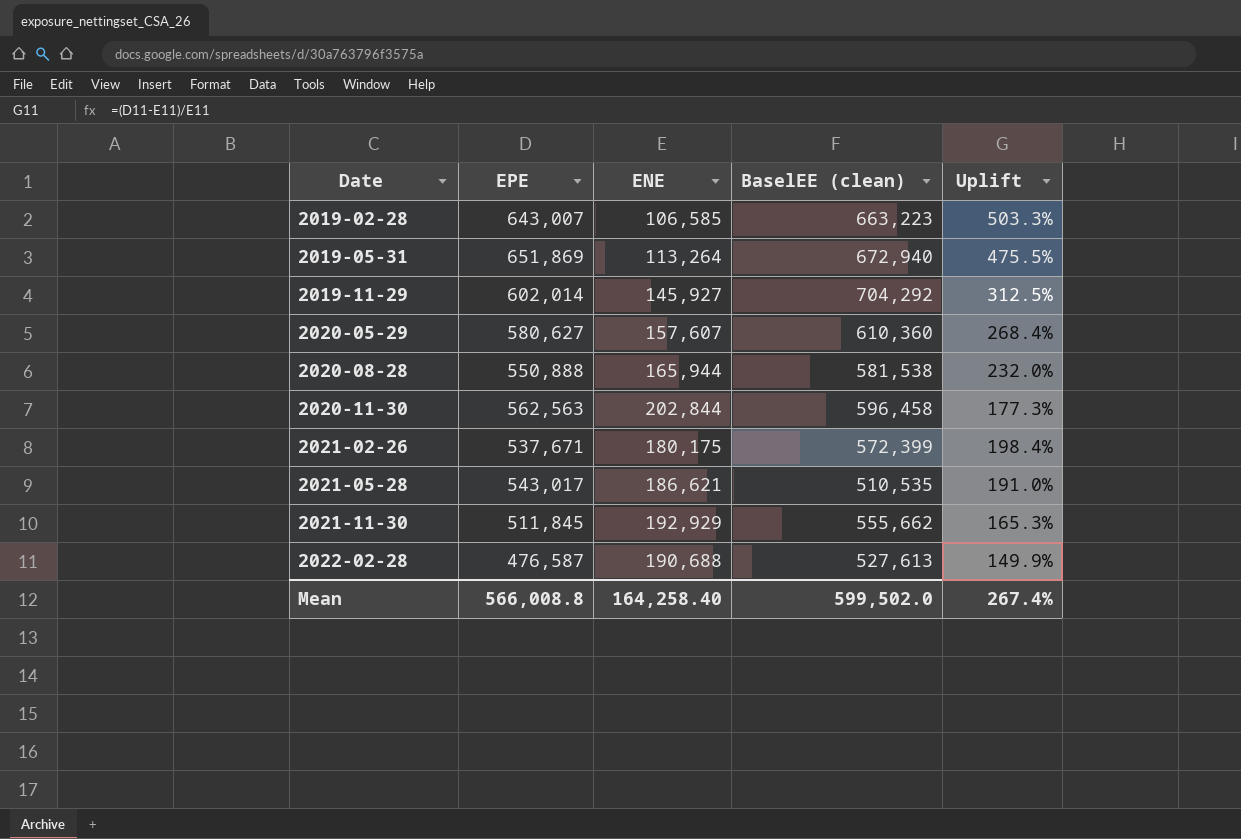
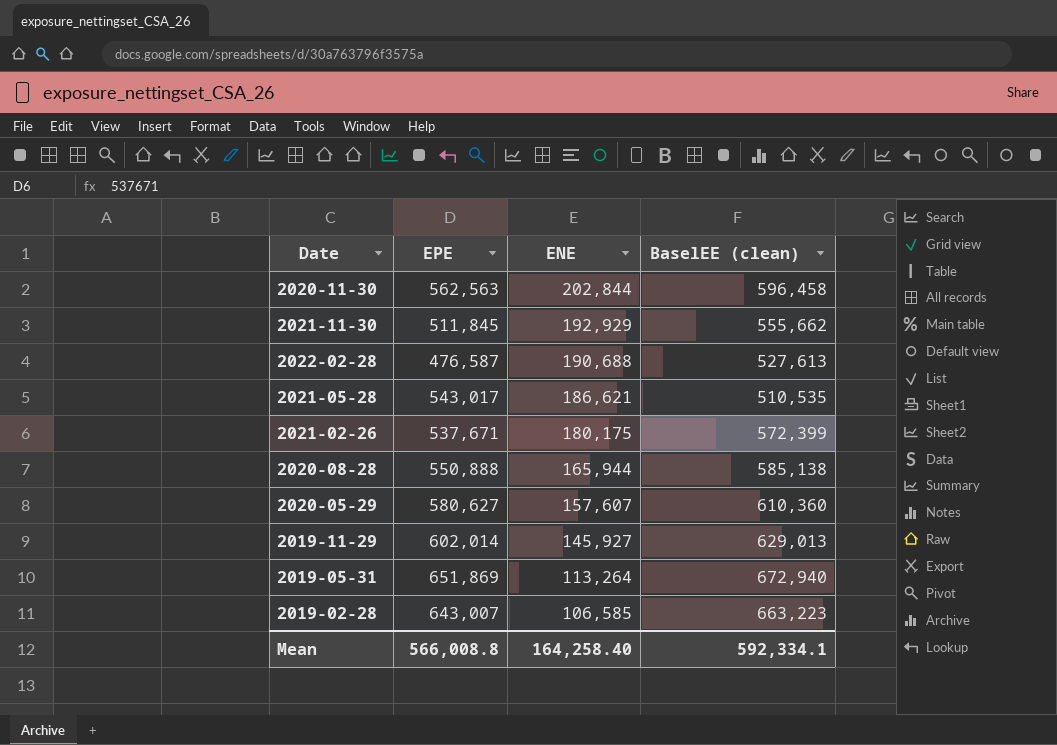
row order: Date ascending -> ENE descending
column Uplift | formula: ([EPE] - [ENE]) / [ENE] -> none
2020-08-28 | BaselEE (clean): 581,538 -> 585,138
2019-11-29 | BaselEE (clean): 704,292 -> 629,013
Mean | BaselEE (clean): 599,502.0 -> 592,334.1

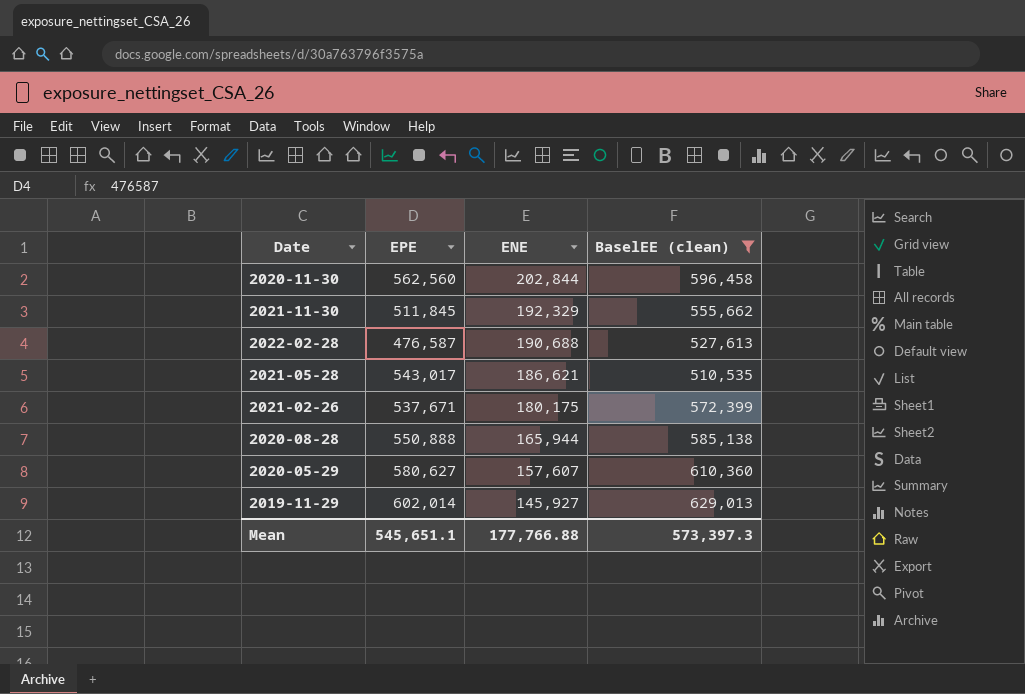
filter: none -> BaselEE (clean) <= 629,013
2020-11-30 | EPE: 562,563 -> 562,560
2021-11-30 | ENE: 192,929 -> 192,329
Mean | EPE: 566,008.8 -> 545,651.1
Mean | ENE: 164,258.40 -> 177,766.88
Mean | BaselEE (clean): 592,334.1 -> 573,397.3

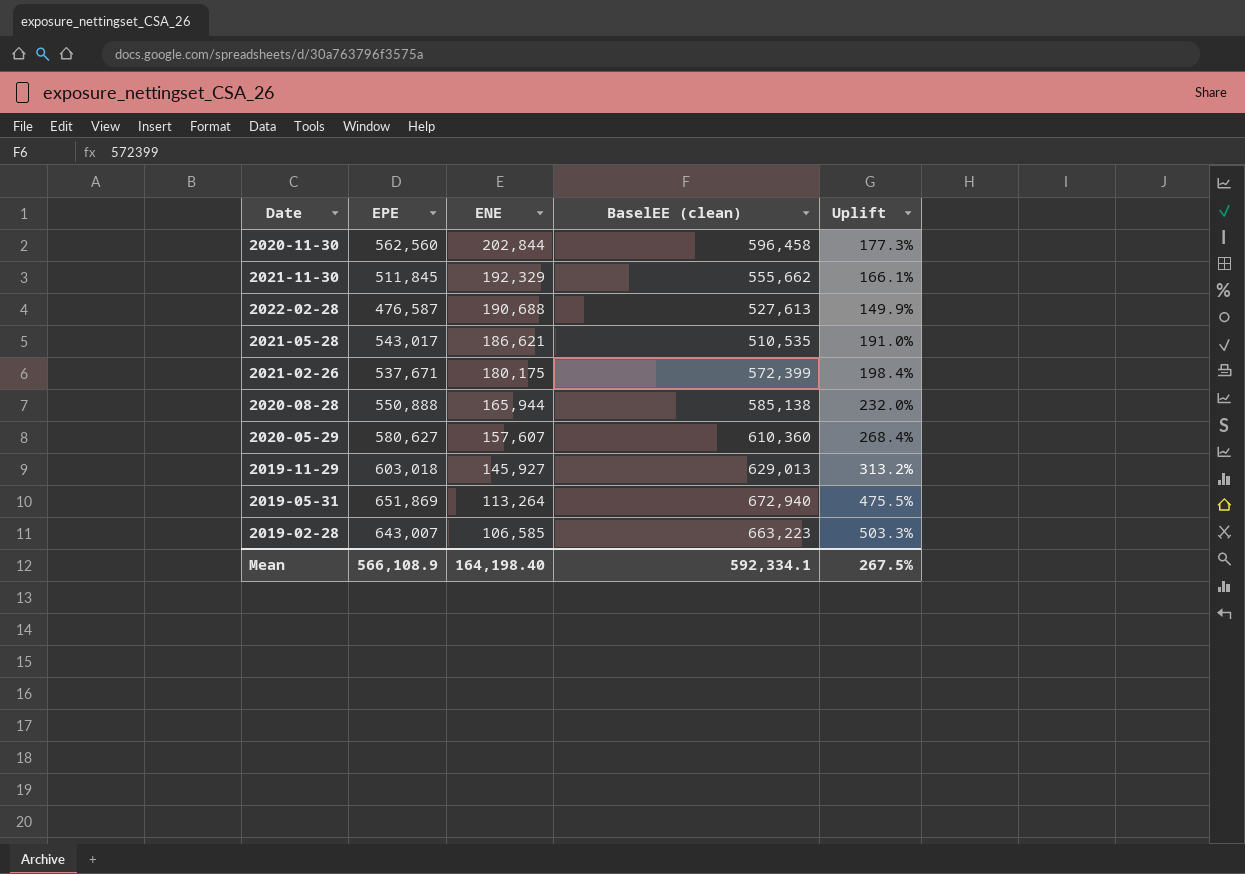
filter: BaselEE (clean) <= 629,013 -> none
column Uplift | formula: none -> ([EPE] - [ENE]) / [ENE]
2019-11-29 | EPE: 602,014 -> 603,018
Mean | EPE: 545,651.1 -> 566,108.9
Mean | ENE: 177,766.88 -> 164,198.40
Mean | BaselEE (clean): 573,397.3 -> 592,334.1

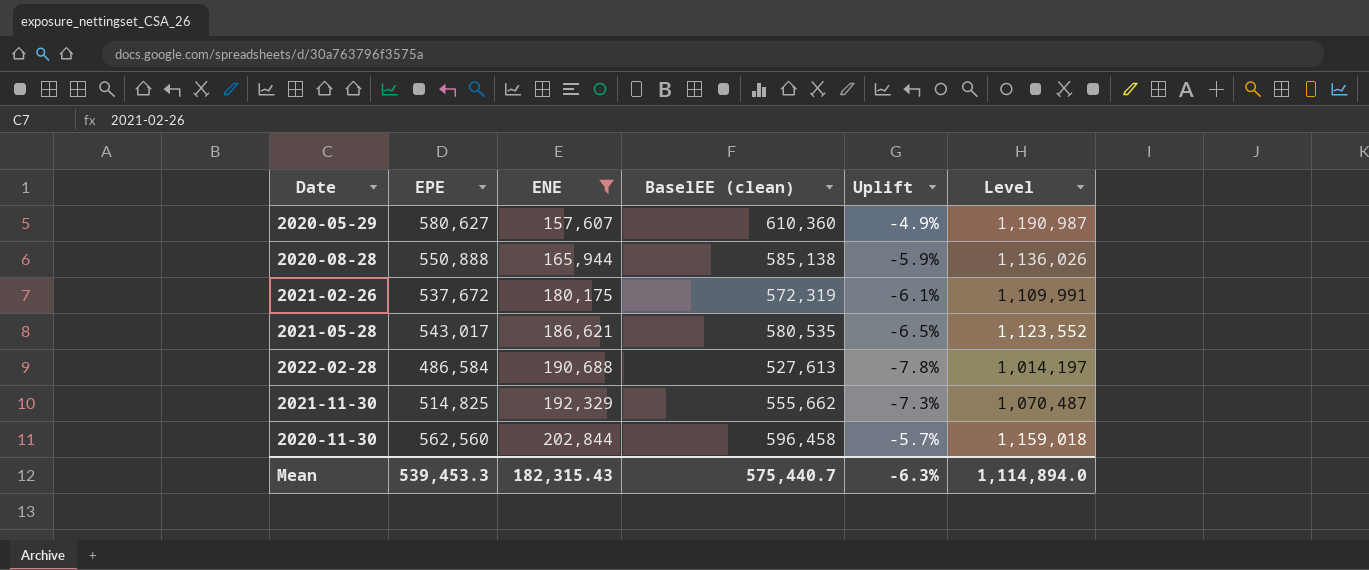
filter: none -> ENE >= 157,607
row order: ENE descending -> ENE ascending
column Uplift | formula: ([EPE] - [ENE]) / [ENE] -> ([EPE] - [BaselEE (clean)]) / [BaselEE (clean)]
column Level | formula: none -> [EPE] + [BaselEE (clean)]
2021-02-26 | EPE: 537,671 -> 537,672
2021-02-26 | BaselEE (clean): 572,399 -> 572,319
2021-05-28 | BaselEE (clean): 510,535 -> 580,535
2022-02-28 | EPE: 476,587 -> 486,584
2021-11-30 | EPE: 511,845 -> 514,825
Mean | EPE: 566,108.9 -> 539,453.3
Mean | ENE: 164,198.40 -> 182,315.43
Mean | BaselEE (clean): 592,334.1 -> 575,440.7
Mean | Uplift: 267.5% -> -6.3%

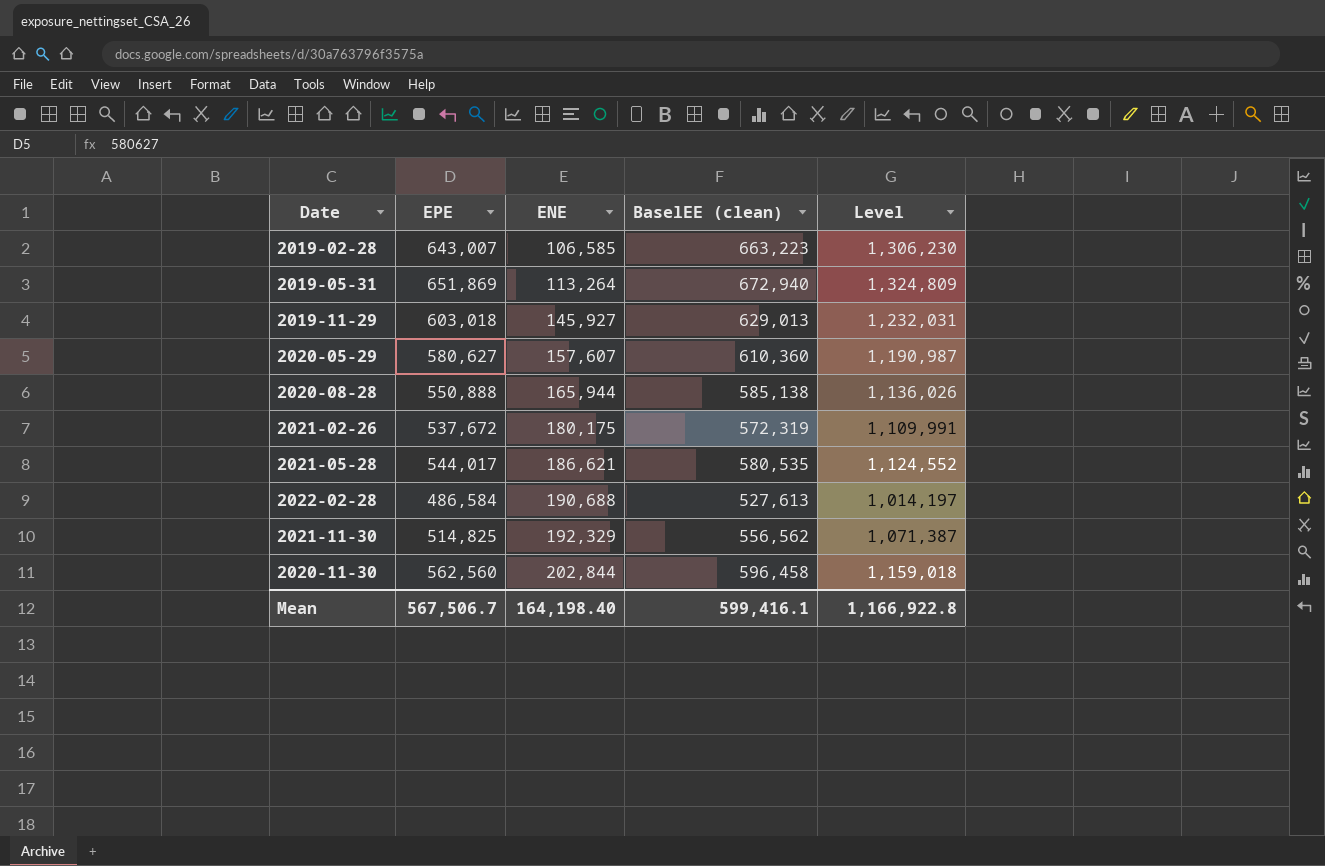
filter: ENE >= 157,607 -> none
column Uplift | formula: ([EPE] - [BaselEE (clean)]) / [BaselEE (clean)] -> none
2021-05-28 | EPE: 543,017 -> 544,017
2021-05-28 | Level: 1,123,552 -> 1,124,552
2021-11-30 | BaselEE (clean): 555,662 -> 556,562
2021-11-30 | Level: 1,070,487 -> 1,071,387
Mean | EPE: 539,453.3 -> 567,506.7
Mean | ENE: 182,315.43 -> 164,198.40
Mean | BaselEE (clean): 575,440.7 -> 599,416.1
Mean | Level: 1,114,894.0 -> 1,166,922.8

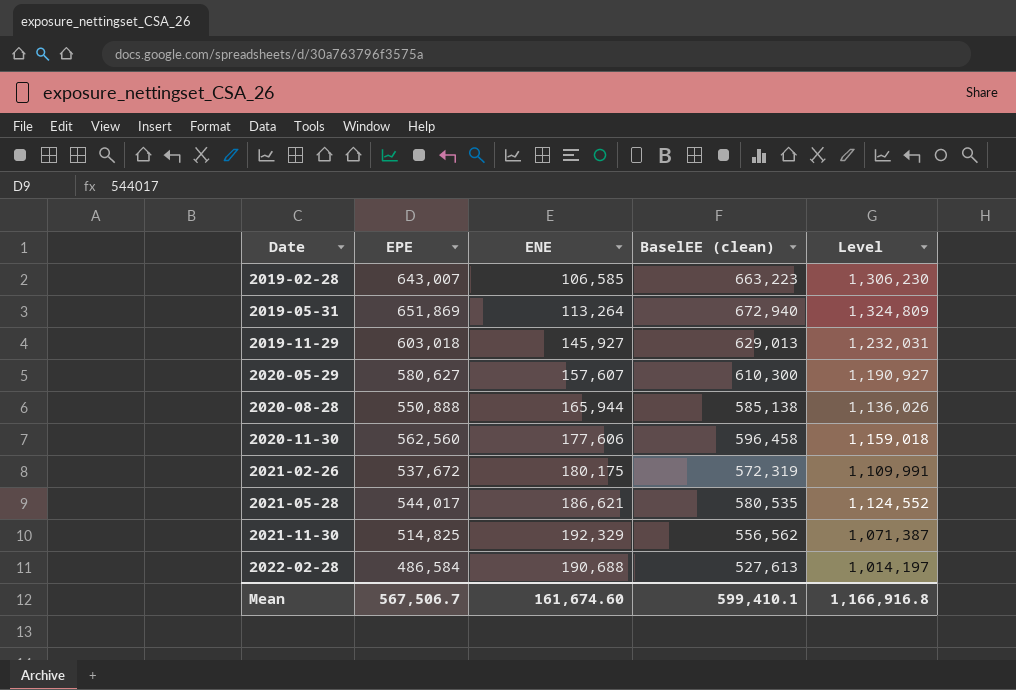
row order: ENE ascending -> Date ascending
2020-05-29 | BaselEE (clean): 610,360 -> 610,300
2020-05-29 | Level: 1,190,987 -> 1,190,927
2020-11-30 | ENE: 202,844 -> 177,606
Mean | ENE: 164,198.40 -> 161,674.60
Mean | BaselEE (clean): 599,416.1 -> 599,410.1
Mean | Level: 1,166,922.8 -> 1,166,916.8

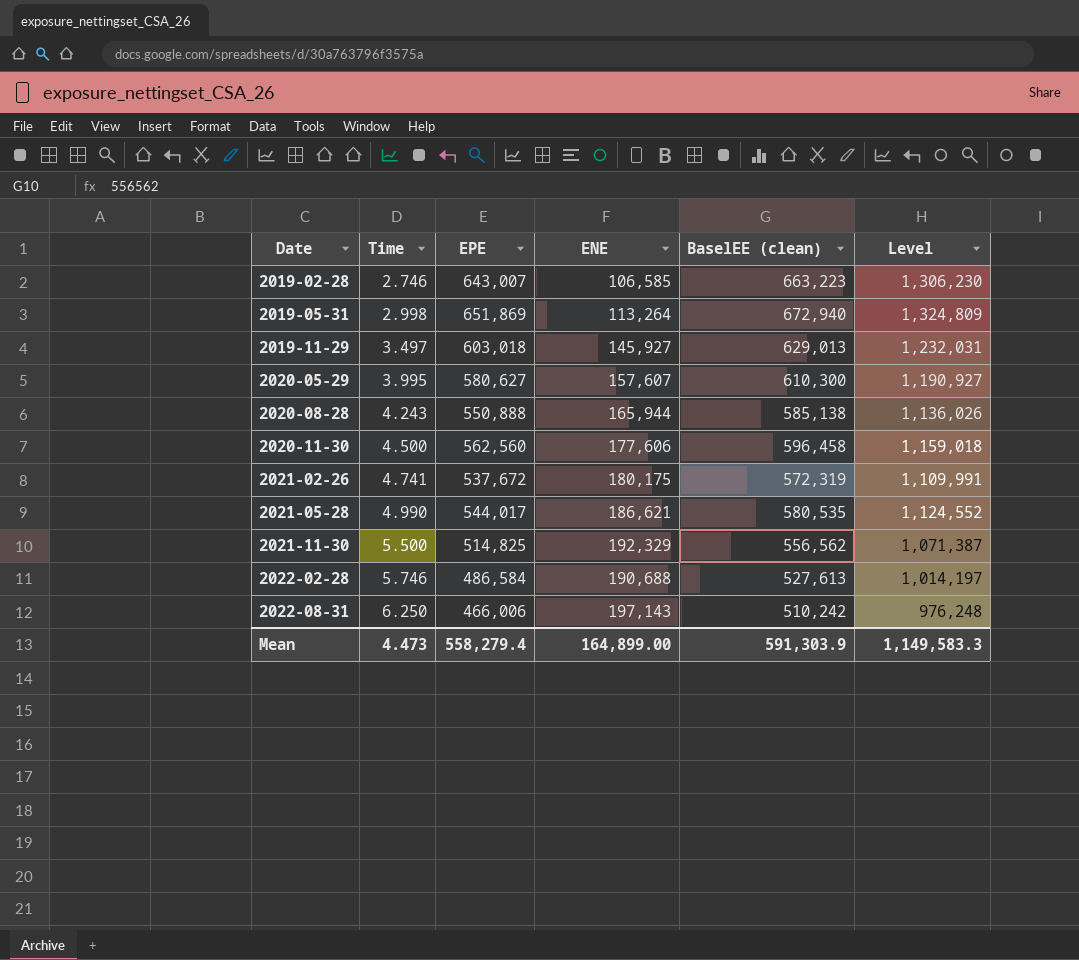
column Time | position: none -> 2
row 2022-08-31: none -> 6.250 | 466,006 | 197,143 | 510,242 | 976,248
Mean | EPE: 567,506.7 -> 558,279.4
Mean | ENE: 161,674.60 -> 164,899.00
Mean | BaselEE (clean): 599,410.1 -> 591,303.9
Mean | Level: 1,166,916.8 -> 1,149,583.3

